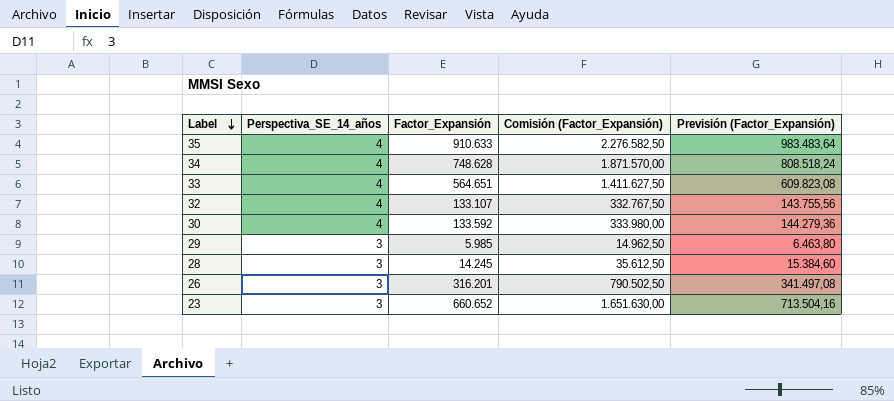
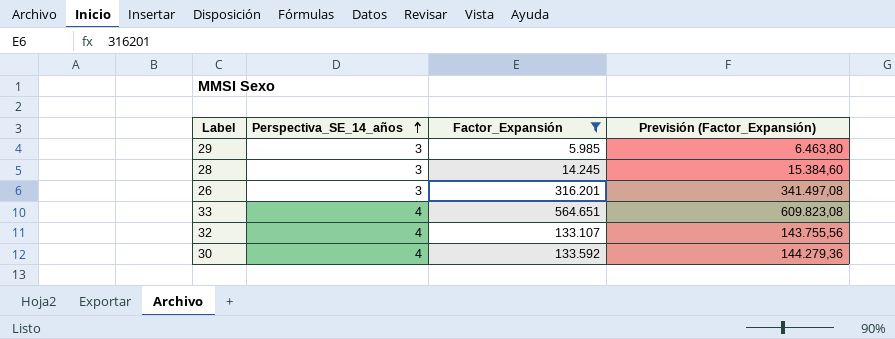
filter: none -> Factor_Expansión <= 564.651
row order: Label descending -> Perspectiva_SE_14_años ascending
column Comisión (Factor_Expansión) | formula: [Factor_Expansión] * 2,5 -> none

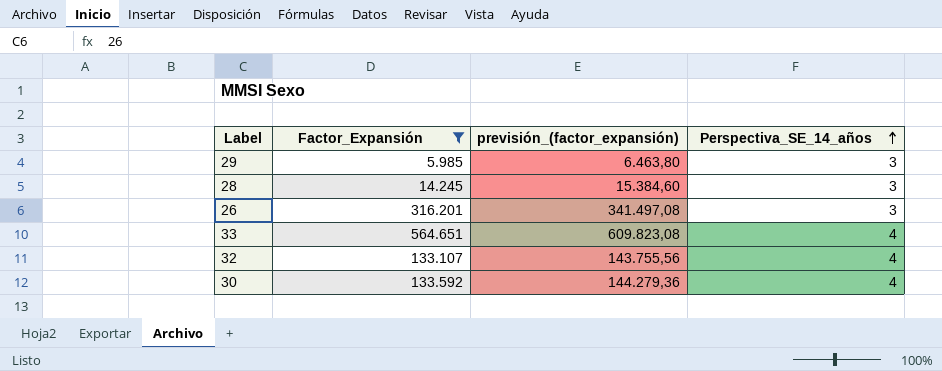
column name: Previsión (Factor_Expansión) -> previsión_(factor_expansión)
column Perspectiva_SE_14_años | position: 2 -> 4

